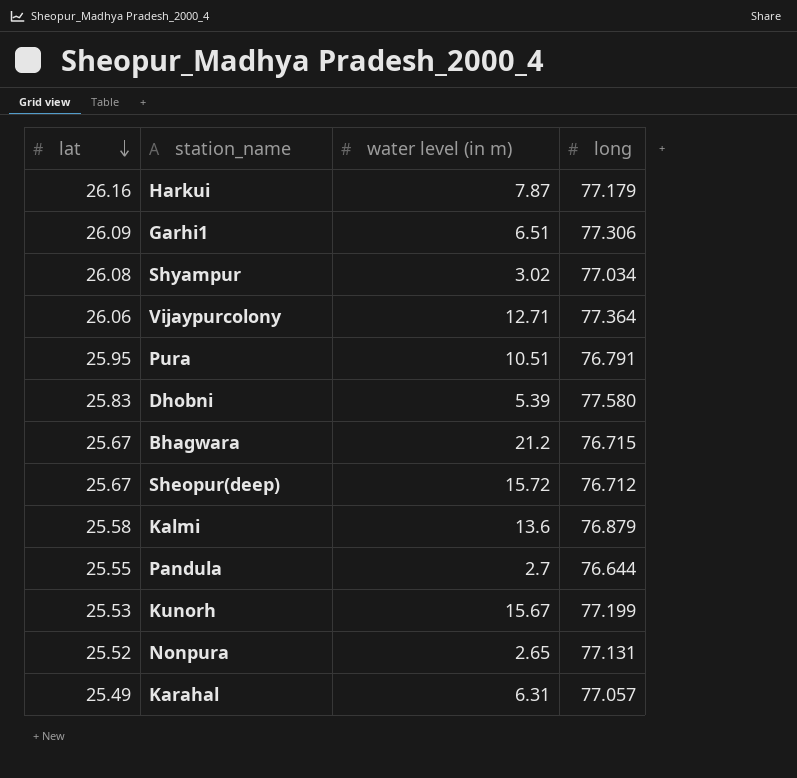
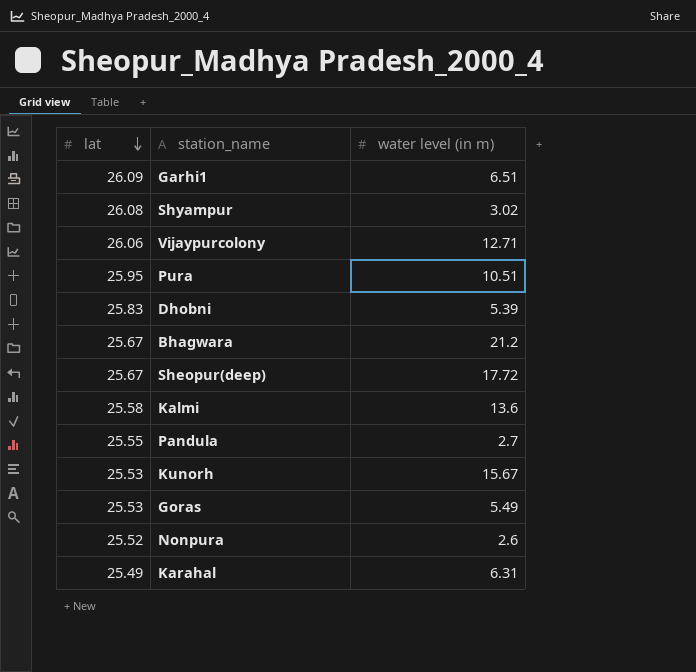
column long | position: 4 -> none
row Harkui: 26.16 | 7.87 | 77.179 -> none
Sheopur(deep) | water level (in m): 15.72 -> 17.72
row Goras: none -> 25.53 | 5.49
Nonpura | water level (in m): 2.65 -> 2.6

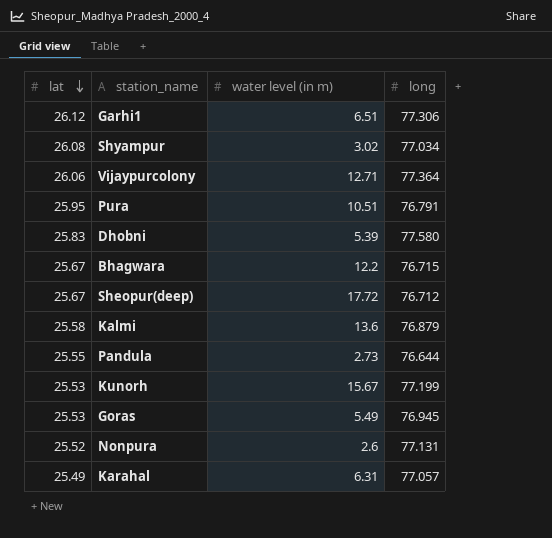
column long | position: none -> 4
Garhi1 | lat: 26.09 -> 26.12
Bhagwara | water level (in m): 21.2 -> 12.2
Pandula | water level (in m): 2.7 -> 2.73

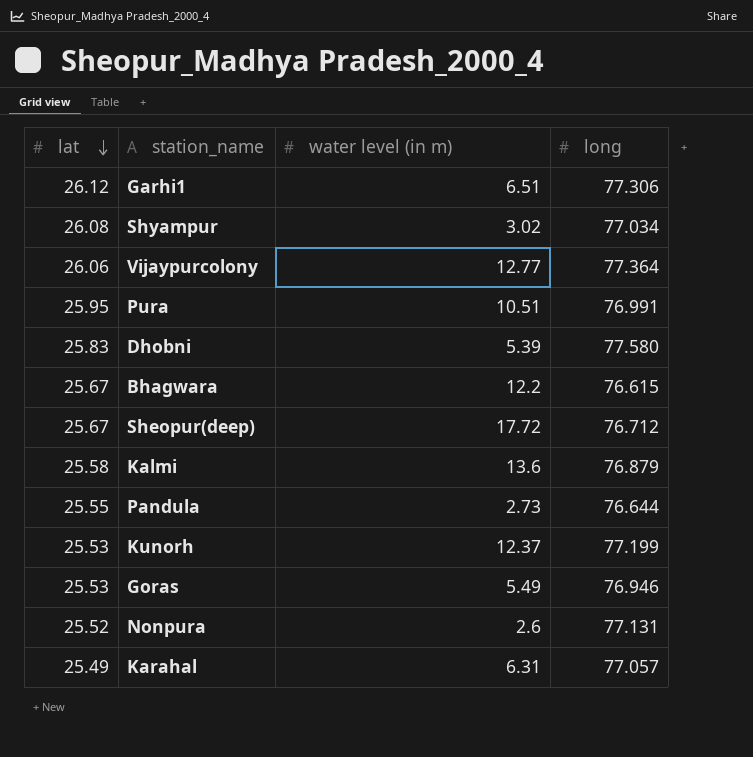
Vijaypurcolony | water level (in m): 12.71 -> 12.77
Pura | long: 76.791 -> 76.991
Bhagwara | long: 76.715 -> 76.615
Kunorh | water level (in m): 15.67 -> 12.37
Goras | long: 76.945 -> 76.946

